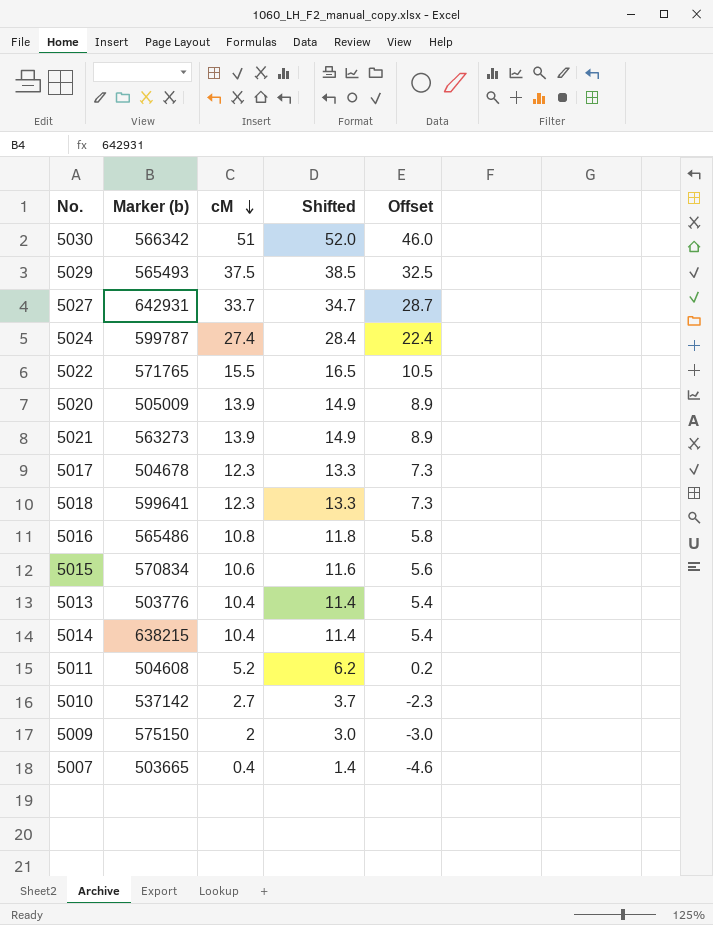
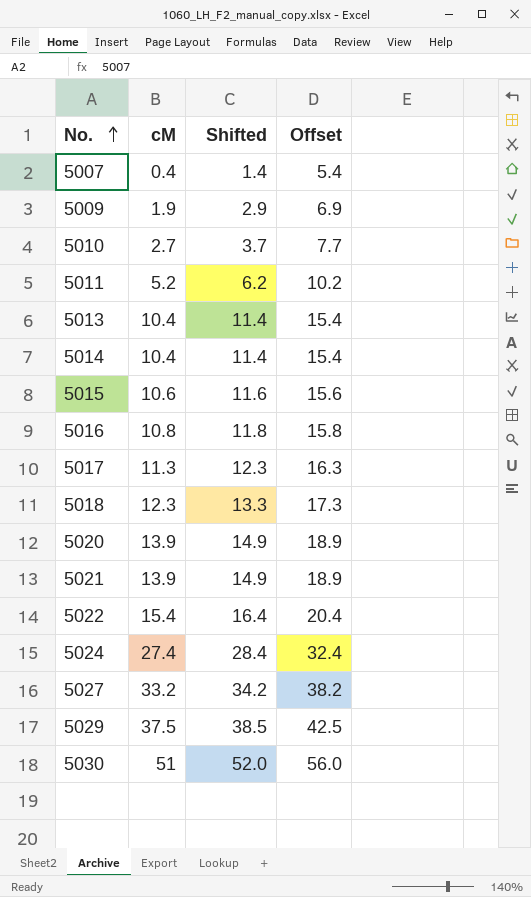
row order: cM descending -> No. ascending
column Marker (b) | position: 2 -> none
column Offset | formula: [cM] - 5 -> [cM] + 5
5009 | cM: 2 -> 1.9
5009 | Shifted: 3.0 -> 2.9
5017 | cM: 12.3 -> 11.3
5017 | Shifted: 13.3 -> 12.3
5022 | cM: 15.5 -> 15.4
5022 | Shifted: 16.5 -> 16.4
5027 | cM: 33.7 -> 33.2
5027 | Shifted: 34.7 -> 34.2

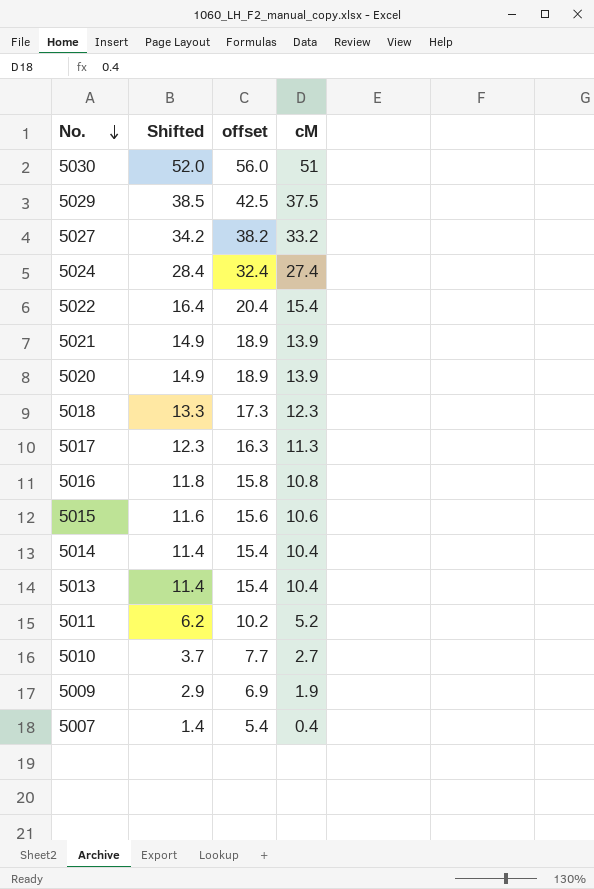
row order: No. ascending -> No. descending
column name: Offset -> offset
column cM | position: 2 -> 4

